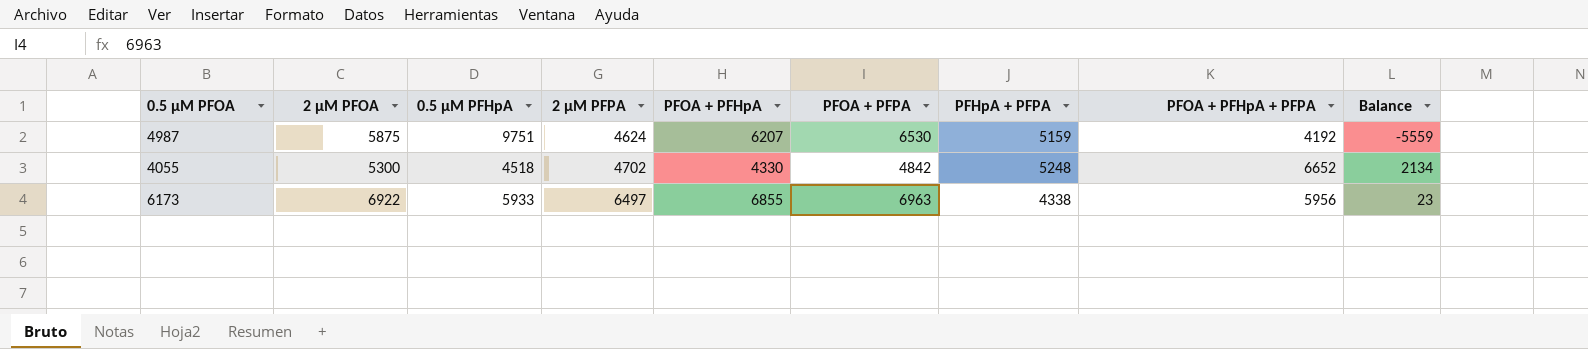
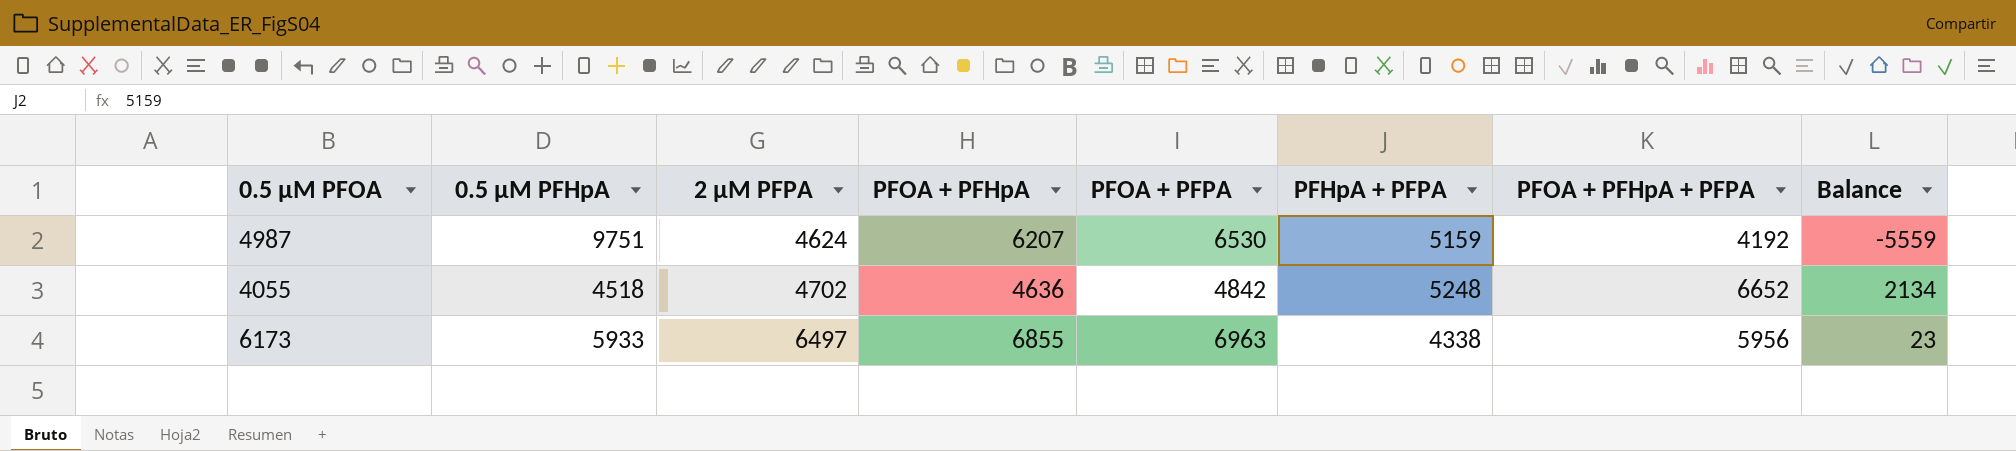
column 2 µM PFOA | position: 2 -> none
4055 | PFOA + PFHpA: 4330 -> 4636

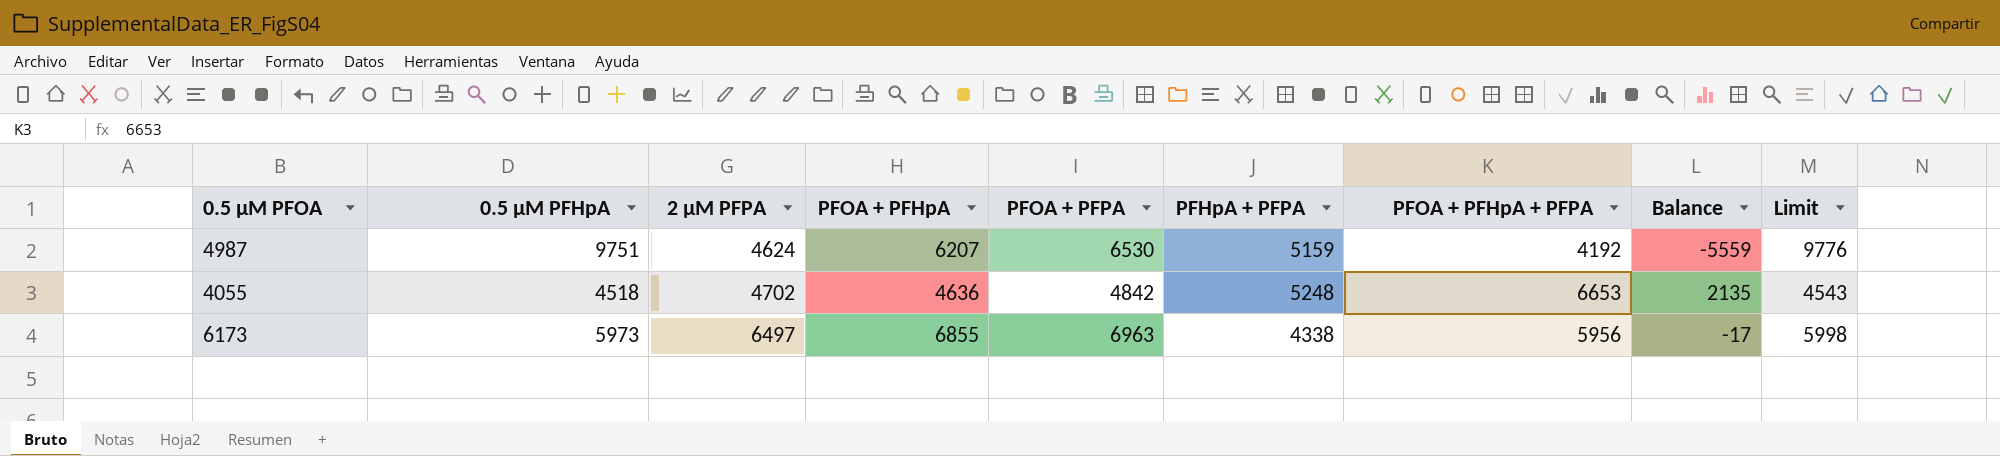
column Limit | formula: none -> [0.5 µM PFHpA] + 25
4055 | PFOA + PFHpA + PFPA: 6652 -> 6653
4055 | Balance: 2134 -> 2135
6173 | 0.5 µM PFHpA: 5933 -> 5973
6173 | Balance: 23 -> -17

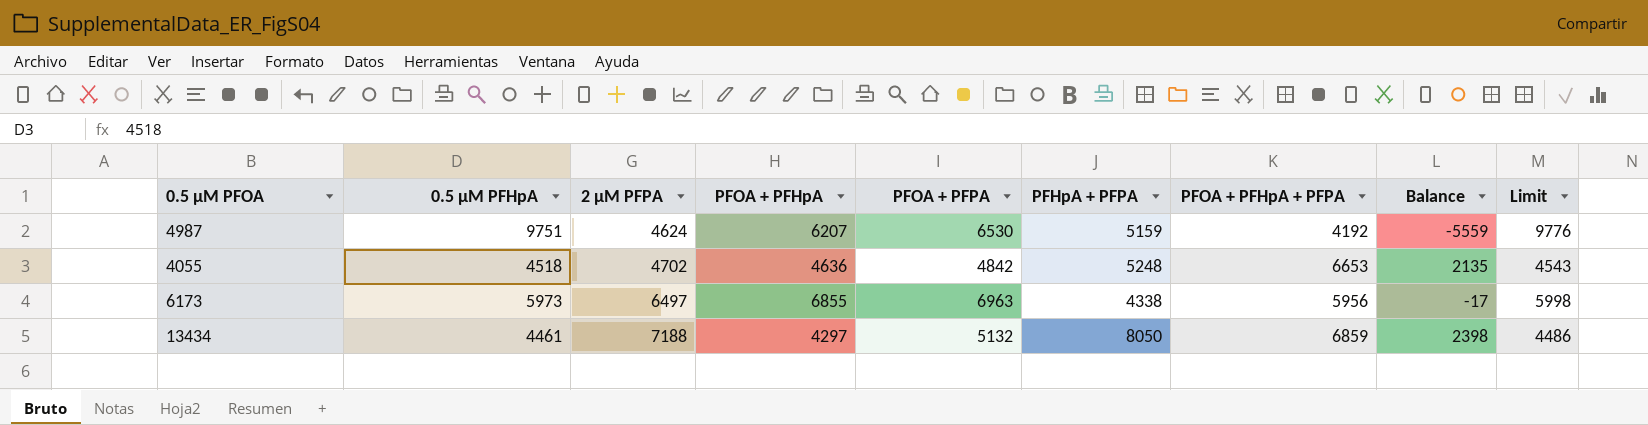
row 13434: none -> 4461 | 7188 | 4297 | 5132 | 8050 | 6859 | 2398 | 4486

